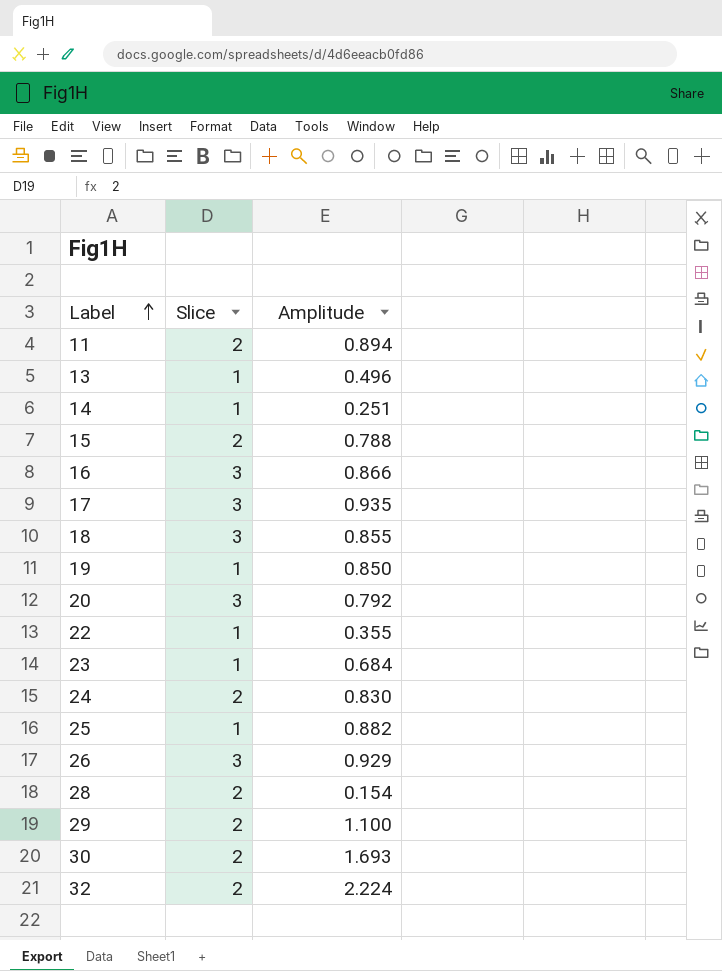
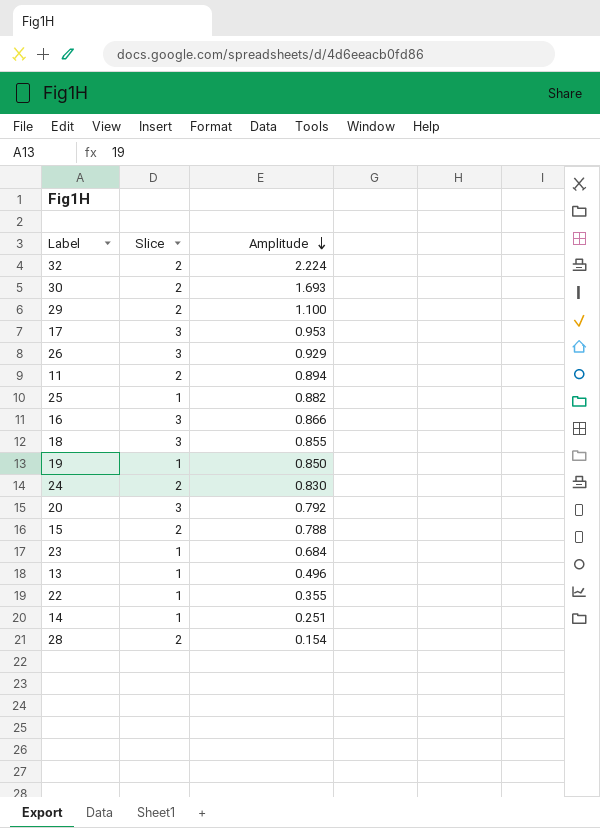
row order: Label ascending -> Amplitude descending
17 | Amplitude: 0.935 -> 0.953

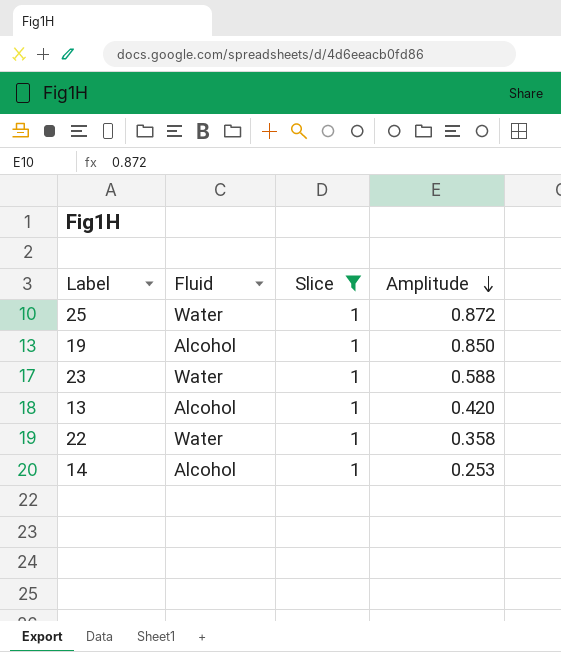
filter: none -> Slice = 1
column Fluid | position: none -> 2
25 | Amplitude: 0.882 -> 0.872
23 | Amplitude: 0.684 -> 0.588
13 | Amplitude: 0.496 -> 0.420
22 | Amplitude: 0.355 -> 0.358
14 | Amplitude: 0.251 -> 0.253

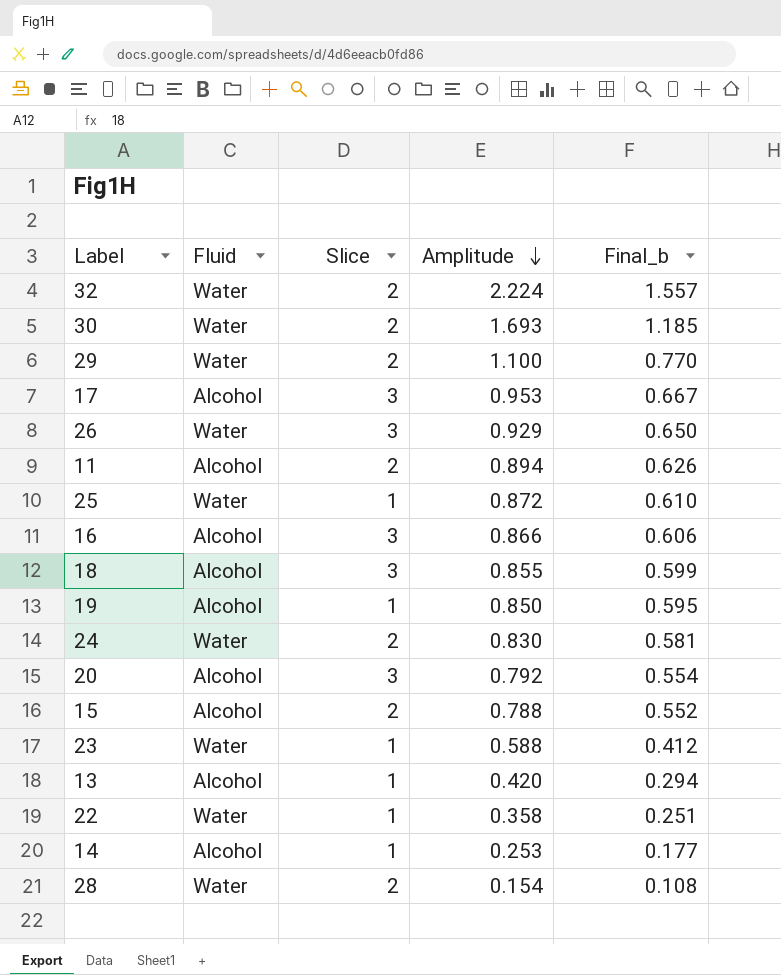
filter: Slice = 1 -> none
column Final_b | formula: none -> [Amplitude] * 0.7

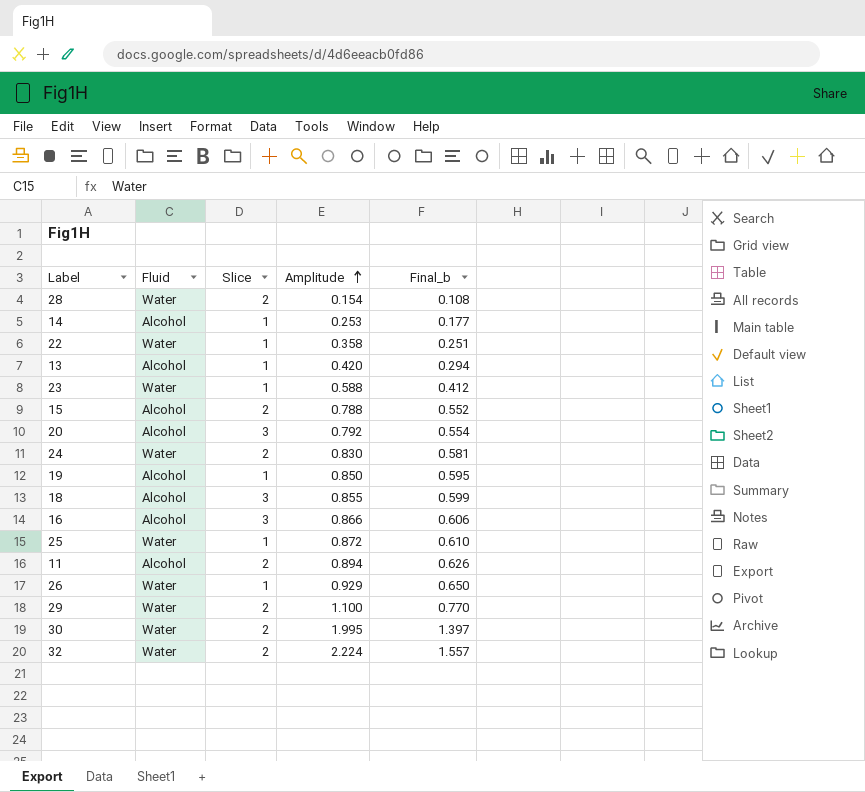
row order: Amplitude descending -> Amplitude ascending
row 17: Alcohol | 3 | 0.953 | 0.667 -> none
26 | Slice: 3 -> 1
30 | Amplitude: 1.693 -> 1.995
30 | Final_b: 1.185 -> 1.397

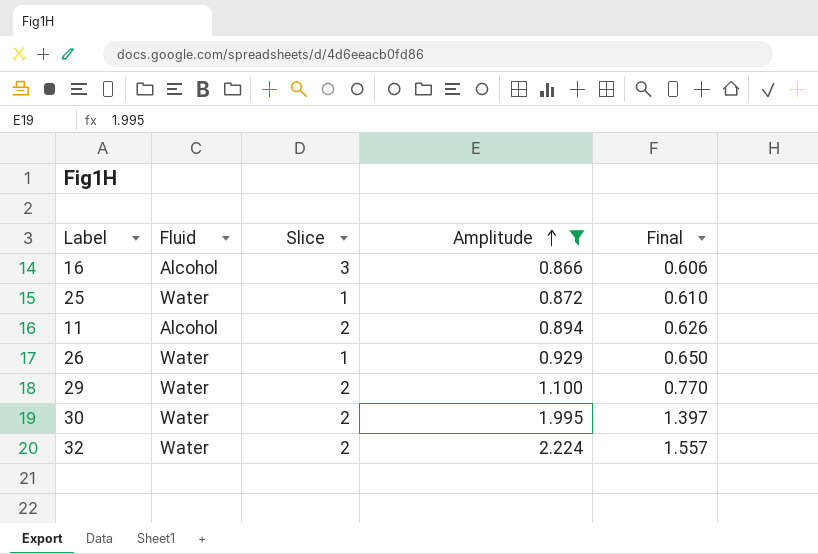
filter: none -> Amplitude >= 0.866
column name: Final_b -> Final

